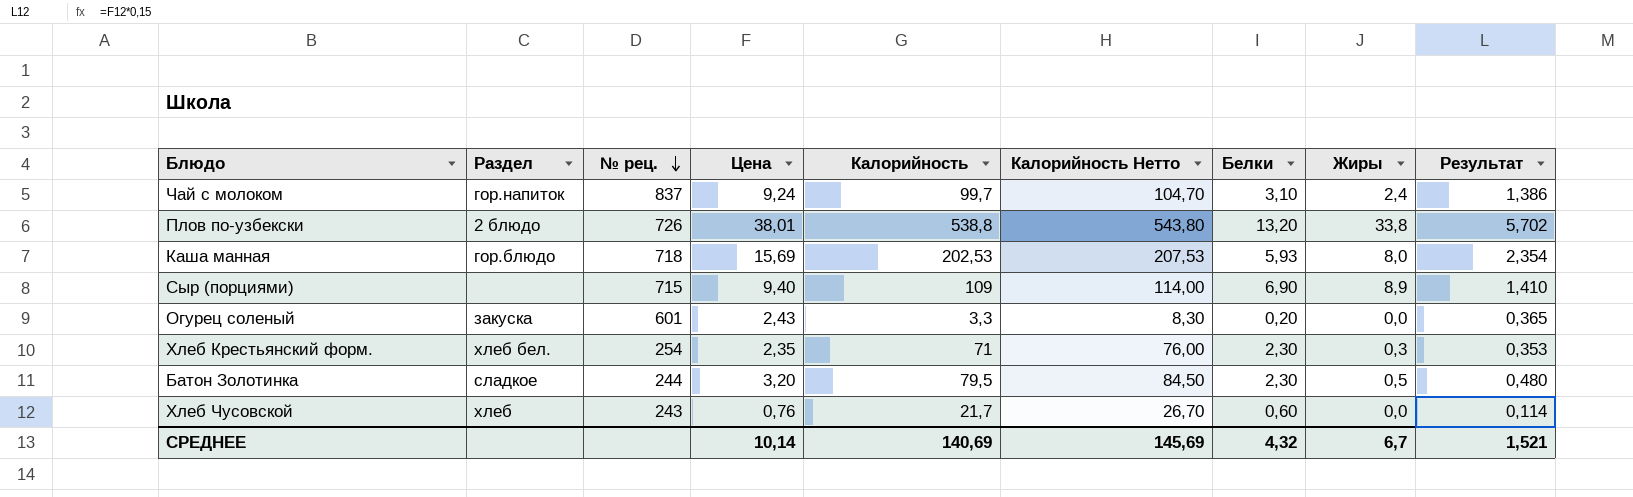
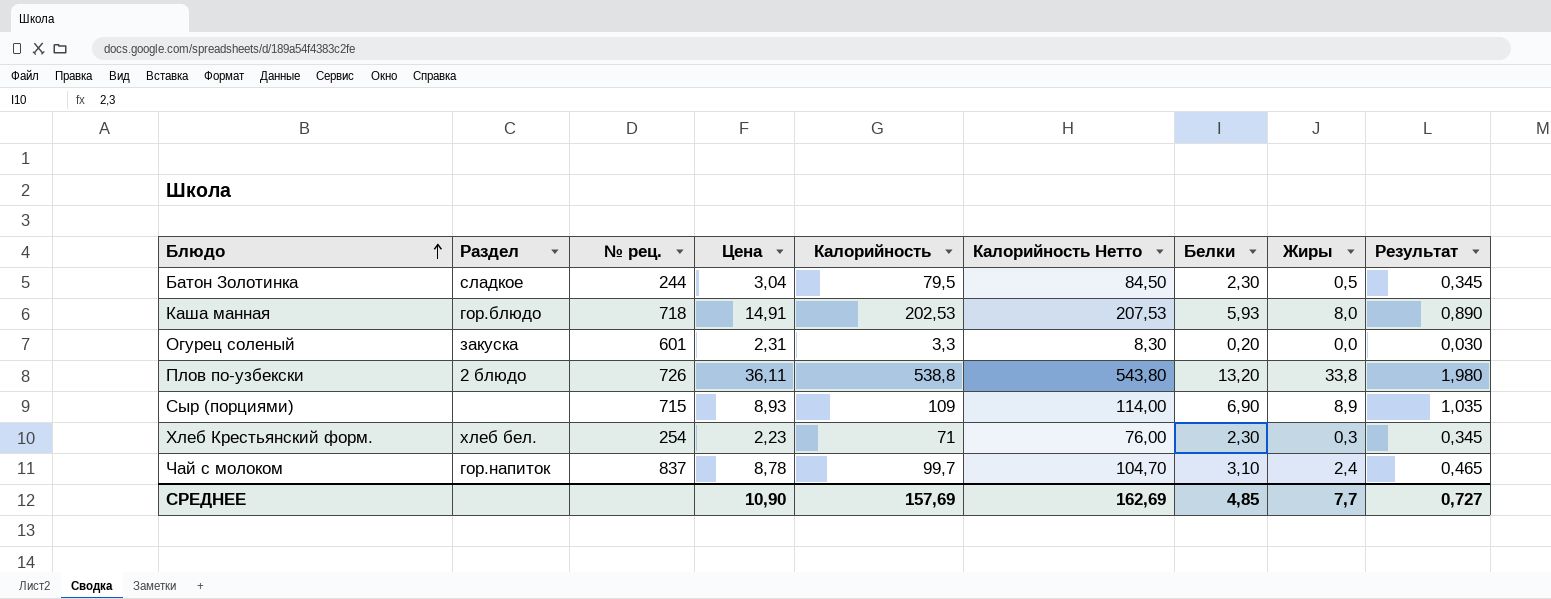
row order: № рец. descending -> Блюдо ascending
column Результат | formula: [Цена] * 0,15 -> [Белки] * 0,15
row Хлеб Чусовской: хлеб | 243 | 0,76 | 21,7 | 26,70 | 0,60 | 0,0 | 0,114 -> none
Батон Золотинка | Цена: 3,20 -> 3,04
Каша манная | Цена: 15,69 -> 14,91
Огурец соленый | Цена: 2,43 -> 2,31
Плов по-узбекски | Цена: 38,01 -> 36,11
Сыр (порциями) | Цена: 9,40 -> 8,93
Хлеб Крестьянский форм. | Цена: 2,35 -> 2,23
Чай с молоком | Цена: 9,24 -> 8,78
СРЕДНЕЕ | Цена: 10,14 -> 10,90
СРЕДНЕЕ | Калорийность: 140,69 -> 157,69
СРЕДНЕЕ | Калорийность Нетто: 145,69 -> 162,69
СРЕДНЕЕ | Белки: 4,32 -> 4,85
СРЕДНЕЕ | Жиры: 6,7 -> 7,7
СРЕДНЕЕ | Результат: 1,521 -> 0,727

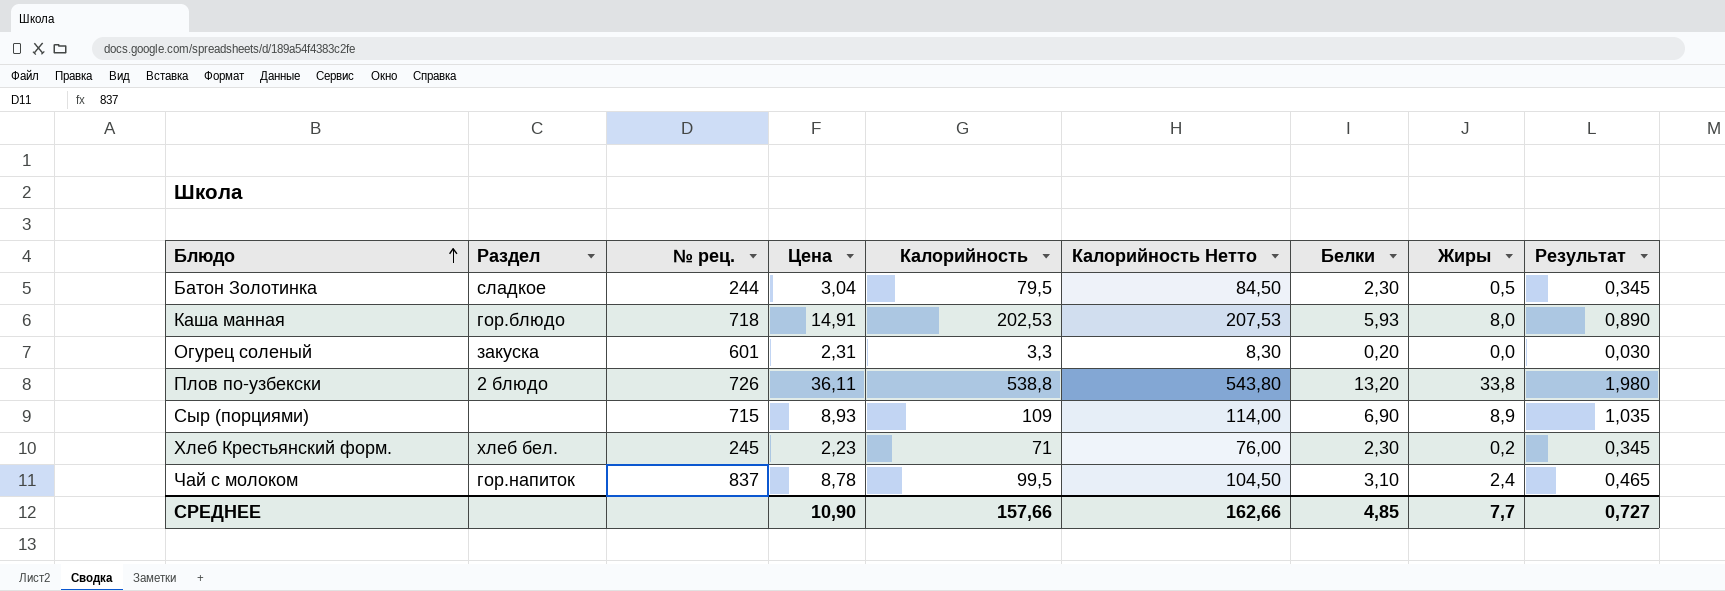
Хлеб Крестьянский форм. | № рец.: 254 -> 245
Хлеб Крестьянский форм. | Жиры: 0,3 -> 0,2
Чай с молоком | Калорийность: 99,7 -> 99,5
Чай с молоком | Калорийность Нетто: 104,70 -> 104,50
СРЕДНЕЕ | Калорийность: 157,69 -> 157,66
СРЕДНЕЕ | Калорийность Нетто: 162,69 -> 162,66

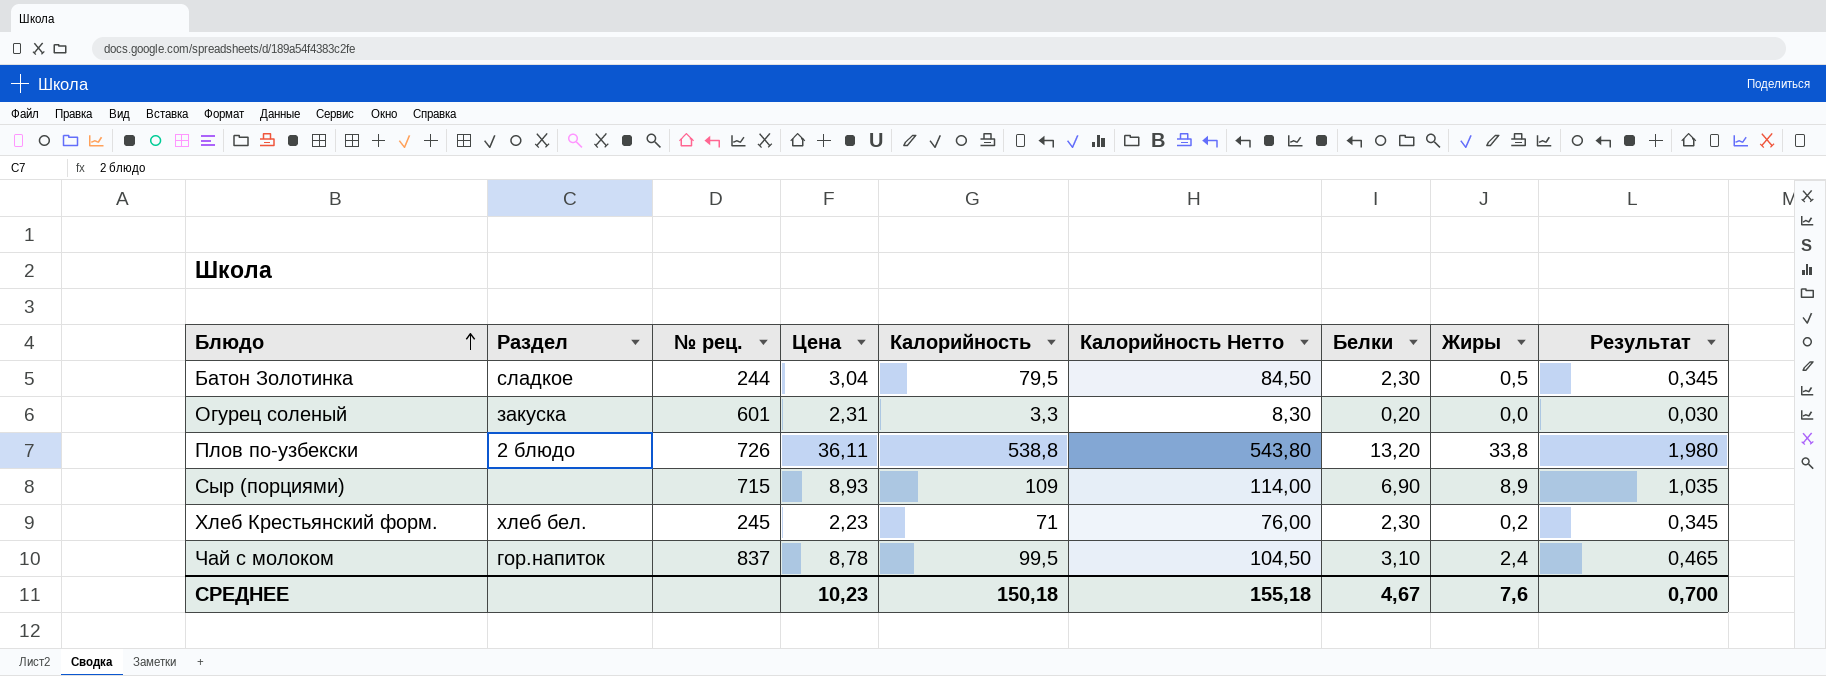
row Каша манная: гор.блюдо | 718 | 14,91 | 202,53 | 207,53 | 5,93 | 8,0 | 0,890 -> none
СРЕДНЕЕ | Цена: 10,90 -> 10,23
СРЕДНЕЕ | Калорийность: 157,66 -> 150,18
СРЕДНЕЕ | Калорийность Нетто: 162,66 -> 155,18
СРЕДНЕЕ | Белки: 4,85 -> 4,67
СРЕДНЕЕ | Жиры: 7,7 -> 7,6
СРЕДНЕЕ | Результат: 0,727 -> 0,700

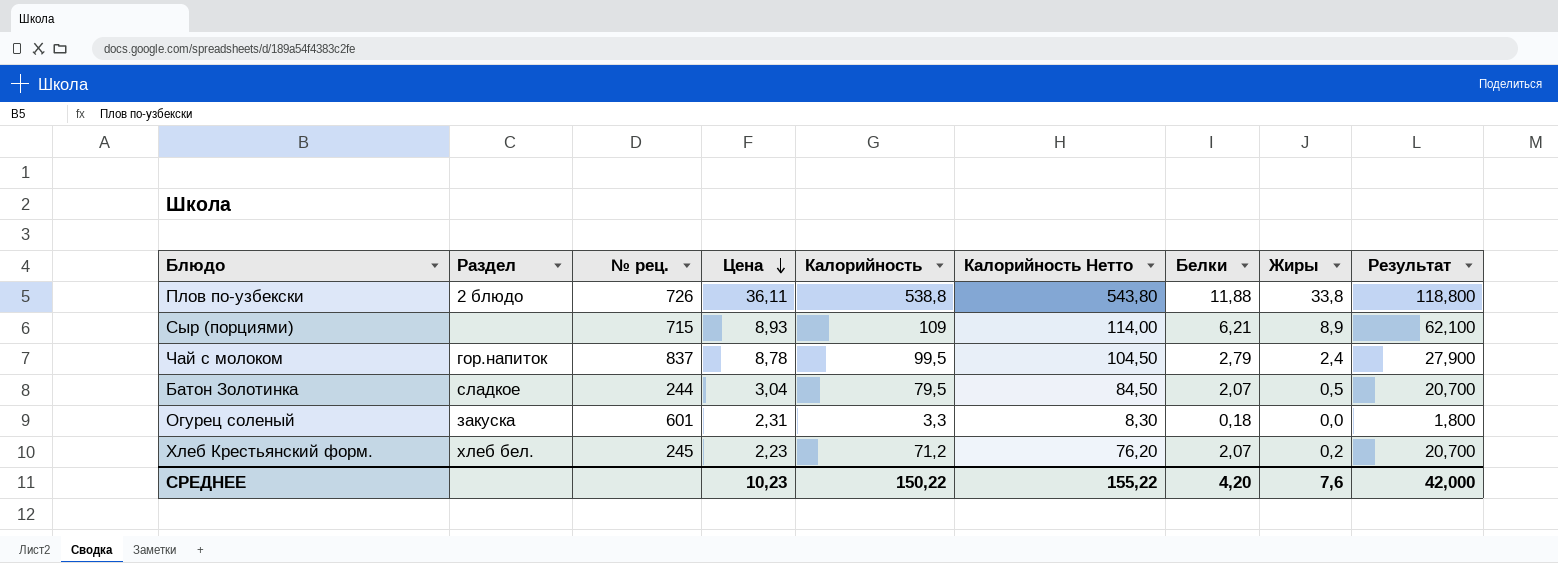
row order: Блюдо ascending -> Цена descending
column Результат | formula: [Белки] * 0,15 -> [Белки] * 10
Плов по-узбекски | Белки: 13,20 -> 11,88
Сыр (порциями) | Белки: 6,90 -> 6,21
Чай с молоком | Белки: 3,10 -> 2,79
Батон Золотинка | Белки: 2,30 -> 2,07
Огурец соленый | Белки: 0,20 -> 0,18
Хлеб Крестьянский форм. | Калорийность: 71 -> 71,2
Хлеб Крестьянский форм. | Калорийность Нетто: 76,00 -> 76,20
Хлеб Крестьянский форм. | Белки: 2,30 -> 2,07
СРЕДНЕЕ | Калорийность: 150,18 -> 150,22
СРЕДНЕЕ | Калорийность Нетто: 155,18 -> 155,22
СРЕДНЕЕ | Белки: 4,67 -> 4,20
СРЕДНЕЕ | Результат: 0,700 -> 42,000

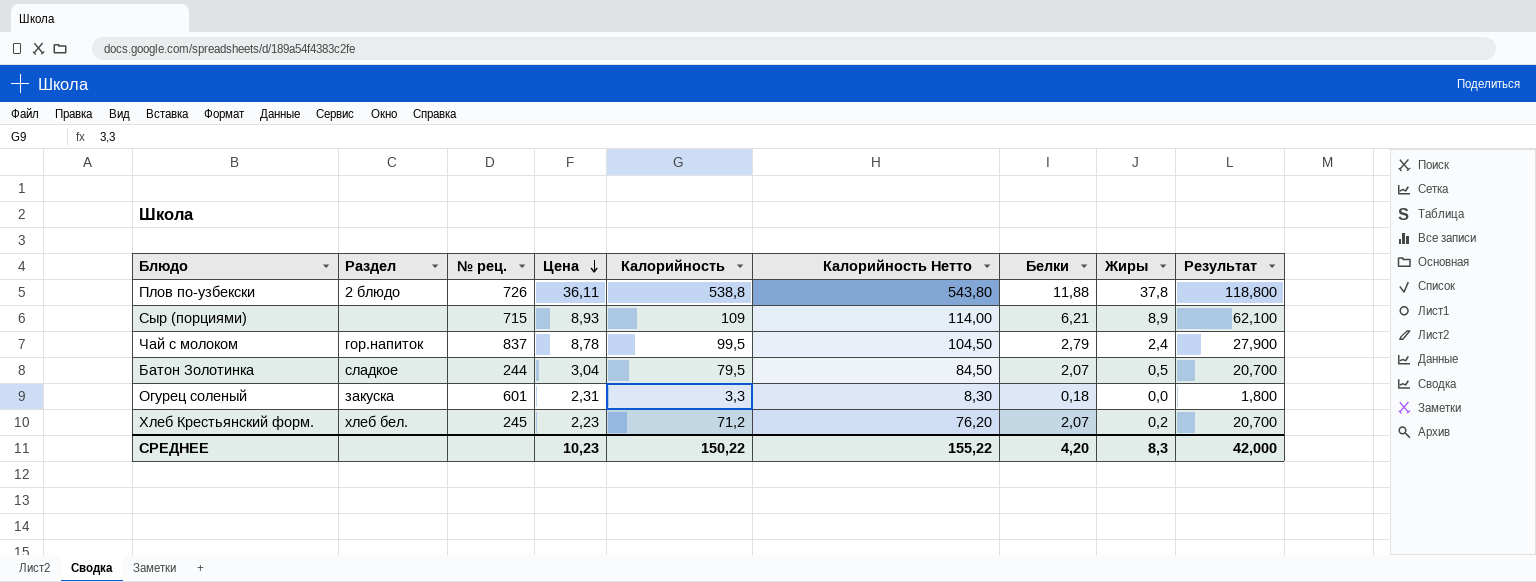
Плов по-узбекски | Жиры: 33,8 -> 37,8
СРЕДНЕЕ | Жиры: 7,6 -> 8,3

